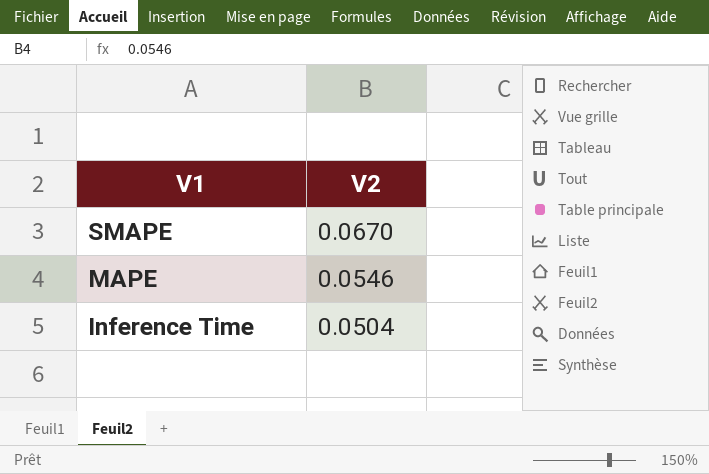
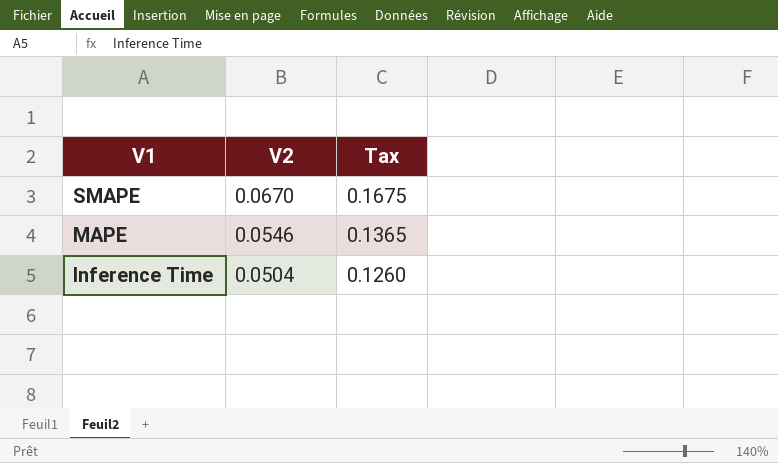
column Tax | formula: none -> [V2] * 2.5

